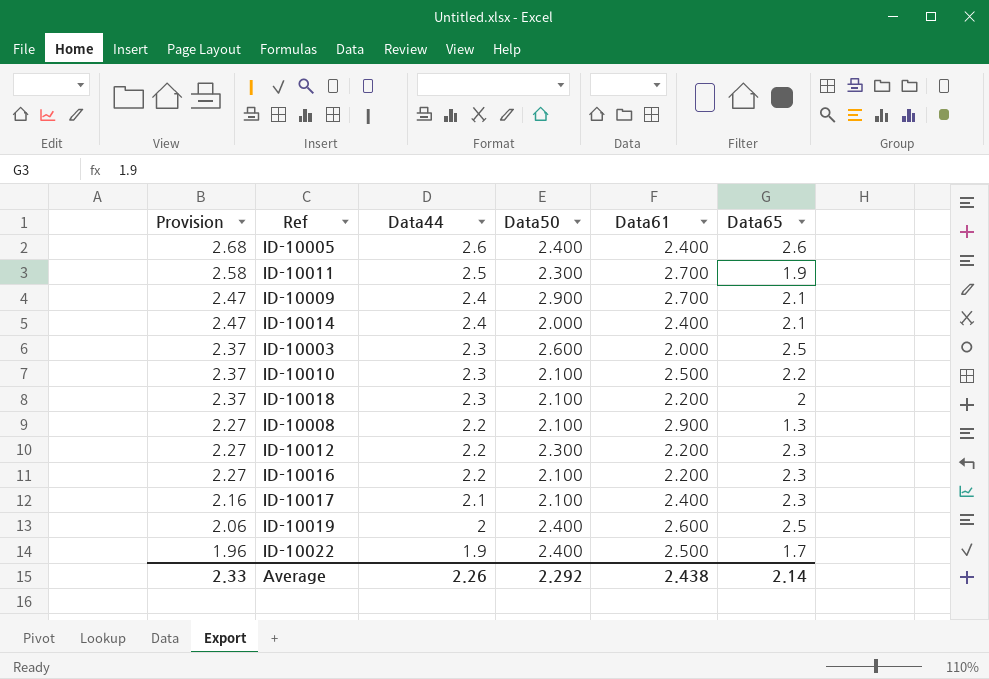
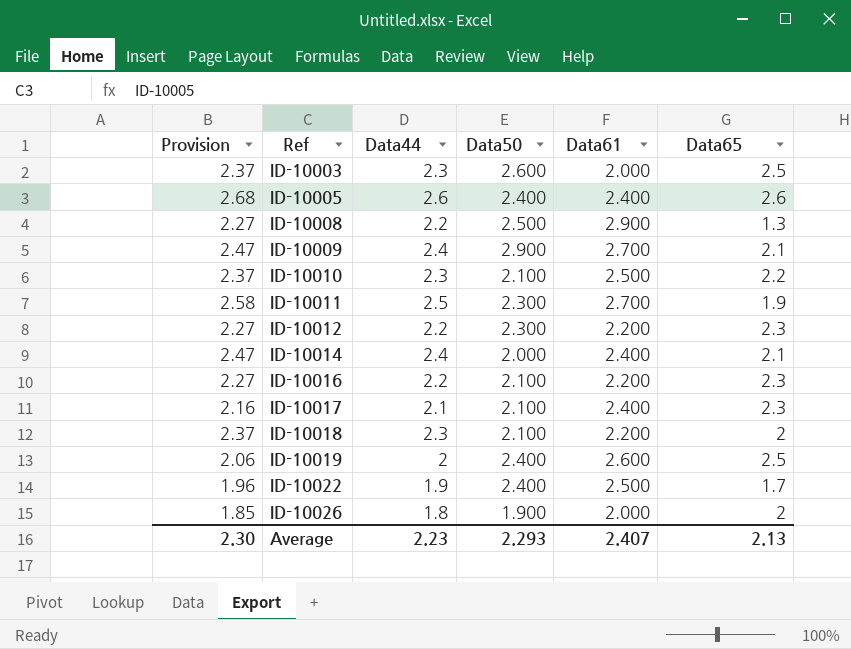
row order: Provision descending -> Ref ascending
ID-10008 | Data50: 2.100 -> 2.500
row ID-10026: none -> 1.85 | 1.8 | 1.900 | 2.000 | 2
Average | Provision: 2.33 -> 2.30
Average | Data44: 2.26 -> 2.23
Average | Data50: 2.292 -> 2.293
Average | Data61: 2.438 -> 2.407
Average | Data65: 2.14 -> 2.13

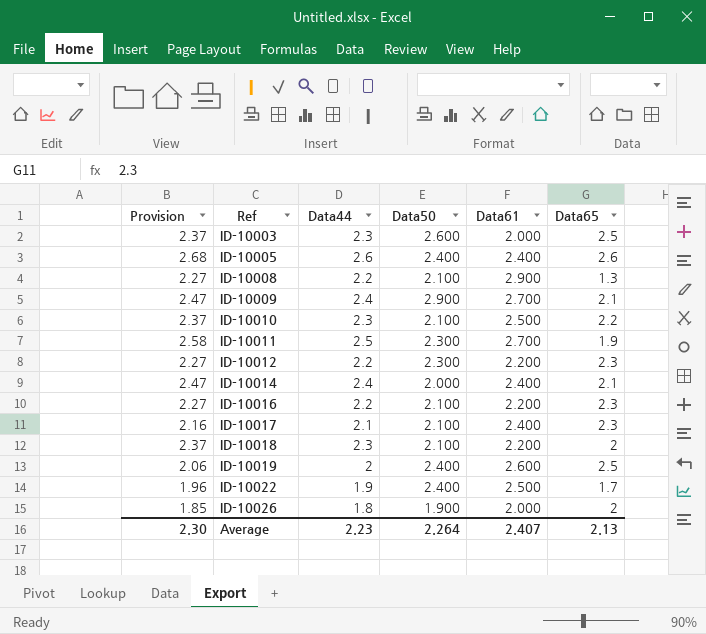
ID-10008 | Data50: 2.500 -> 2.100
Average | Data50: 2.293 -> 2.264

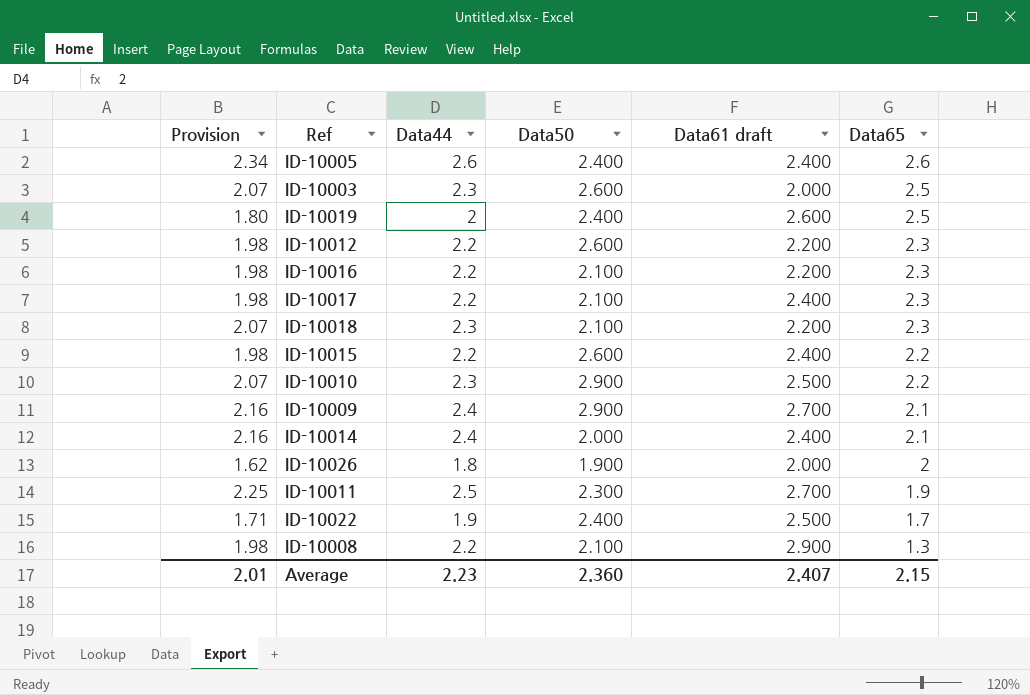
row order: Ref ascending -> Data65 descending
column Provision | formula: [Data44] * 1.03 -> [Data44] * 0.9
column name: Data61 -> Data61 draft
ID-10012 | Data50: 2.300 -> 2.600
ID-10017 | Data44: 2.1 -> 2.2
ID-10018 | Data65: 2 -> 2.3
row ID-10015: none -> 1.98 | 2.2 | 2.600 | 2.400 | 2.2
ID-10010 | Data50: 2.100 -> 2.900
Average | Provision: 2.30 -> 2.01
Average | Data50: 2.264 -> 2.360
Average | Data65: 2.13 -> 2.15

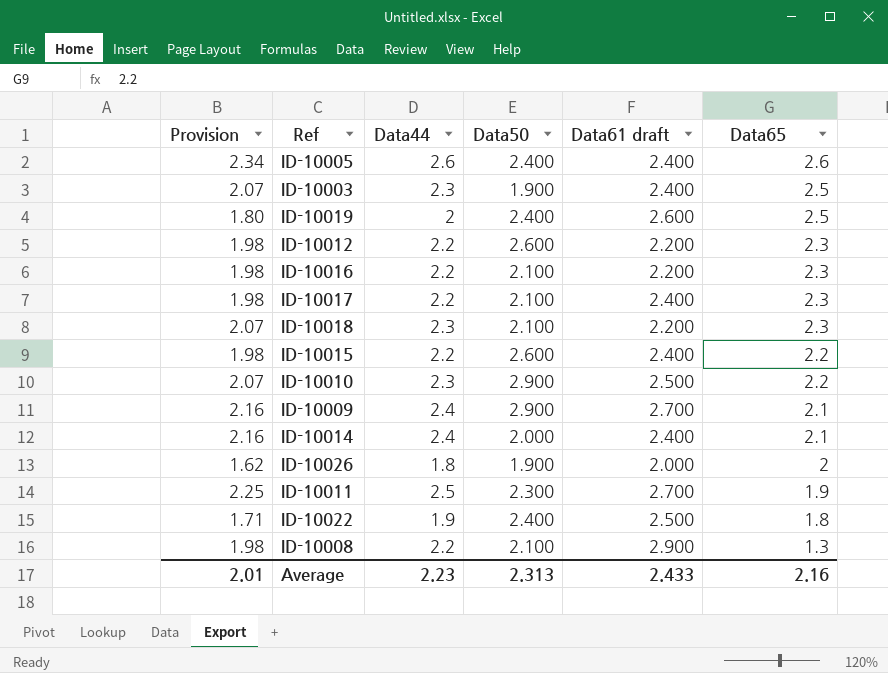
ID-10003 | Data50: 2.600 -> 1.900
ID-10003 | Data61 draft: 2.000 -> 2.400
ID-10022 | Data65: 1.7 -> 1.8
Average | Data50: 2.360 -> 2.313
Average | Data61 draft: 2.407 -> 2.433
Average | Data65: 2.15 -> 2.16

